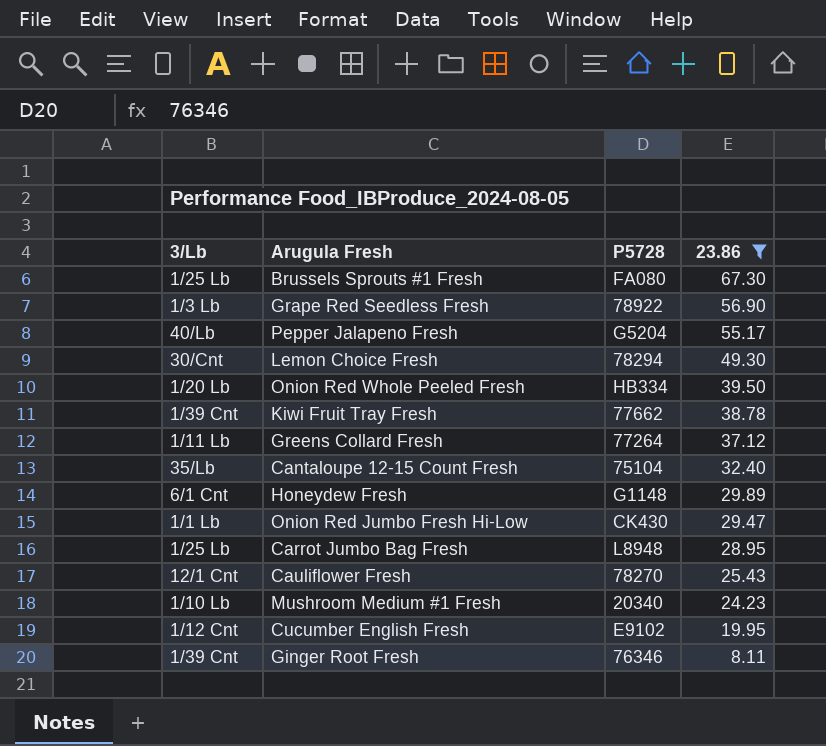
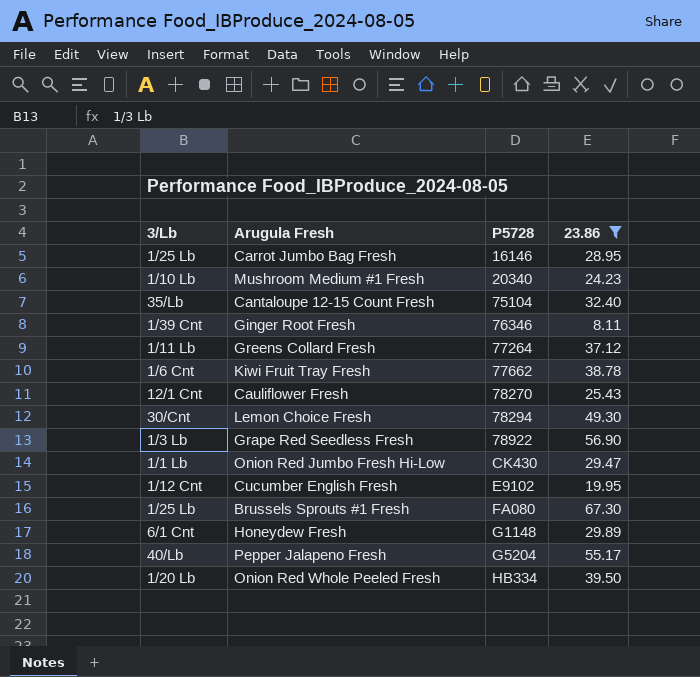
row order: 23.86 descending -> P5728 ascending
Carrot Jumbo Bag Fresh | P5728: L8948 -> 16146
Kiwi Fruit Tray Fresh | 3/Lb: 1/39 Cnt -> 1/6 Cnt

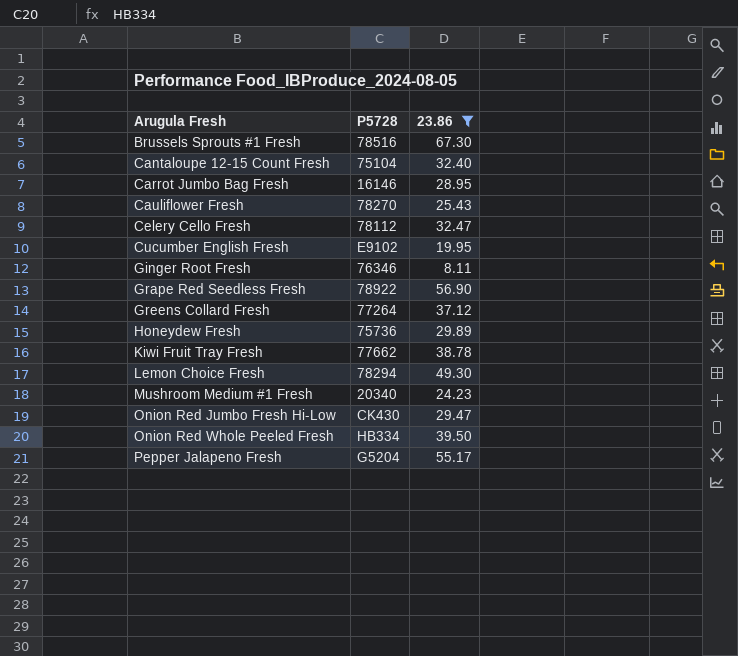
row order: P5728 ascending -> Arugula Fresh ascending
column 3/Lb | position: 1 -> none
Brussels Sprouts #1 Fresh | P5728: FA080 -> 78516
row Celery Cello Fresh: none -> 78112 | 32.47
Honeydew Fresh | P5728: G1148 -> 75736

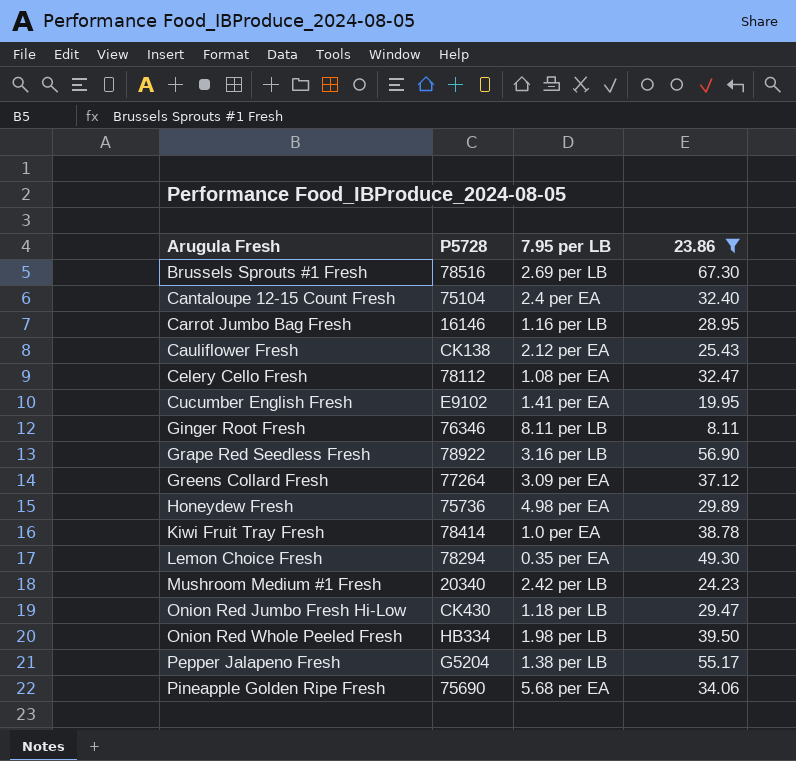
column 7.95 per LB | position: none -> 3
Cauliflower Fresh | P5728: 78270 -> CK138
Kiwi Fruit Tray Fresh | P5728: 77662 -> 78414
row Pineapple Golden Ripe Fresh: none -> 75690 | 5.68 per EA | 34.06

